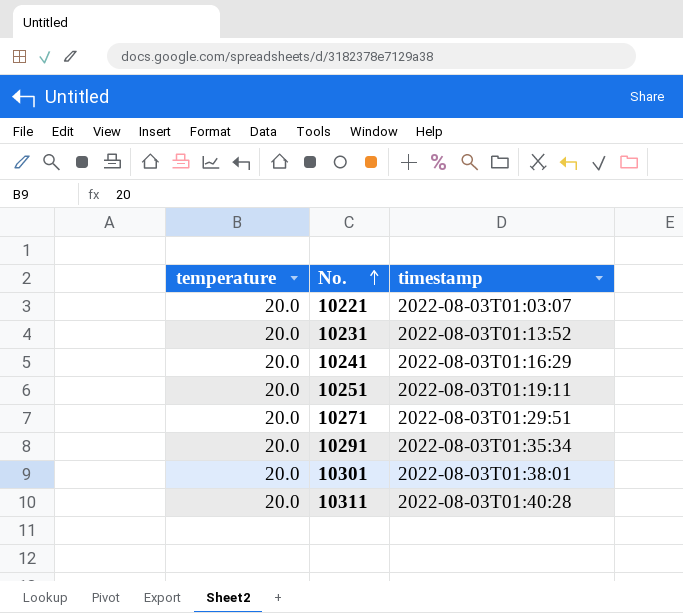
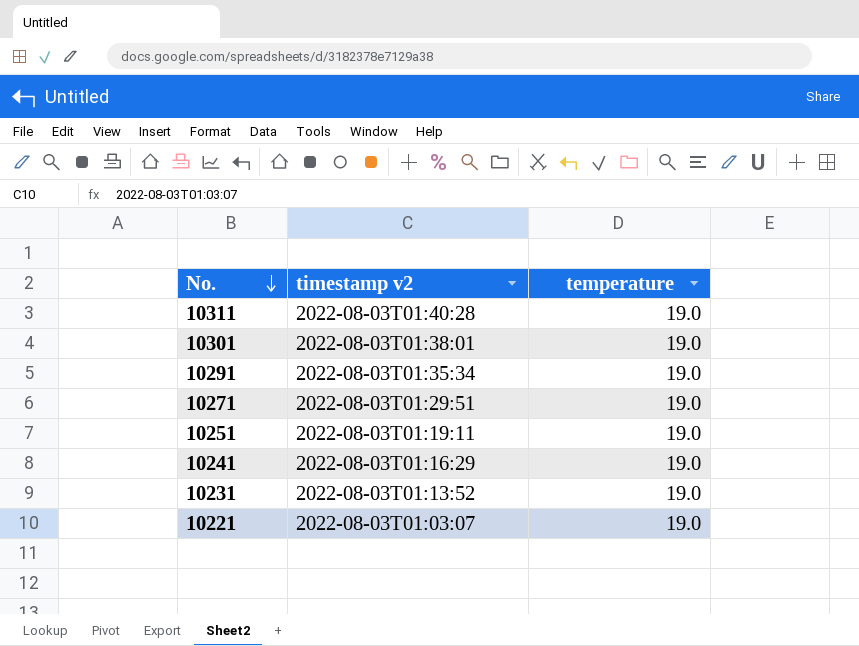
row order: No. ascending -> No. descending
column name: timestamp -> timestamp v2
column temperature | position: 1 -> 3
10311 | temperature: 20.0 -> 19.0
10301 | temperature: 20.0 -> 19.0
10291 | temperature: 20.0 -> 19.0
10271 | temperature: 20.0 -> 19.0
10251 | temperature: 20.0 -> 19.0
10241 | temperature: 20.0 -> 19.0
10231 | temperature: 20.0 -> 19.0
10221 | temperature: 20.0 -> 19.0

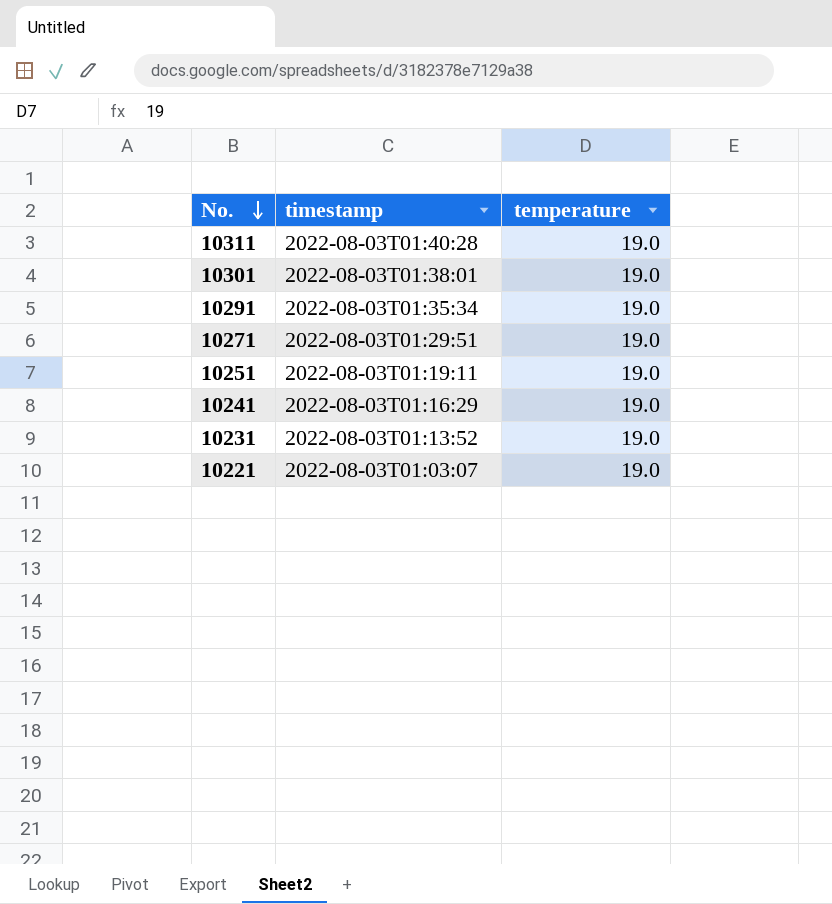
column name: timestamp v2 -> timestamp

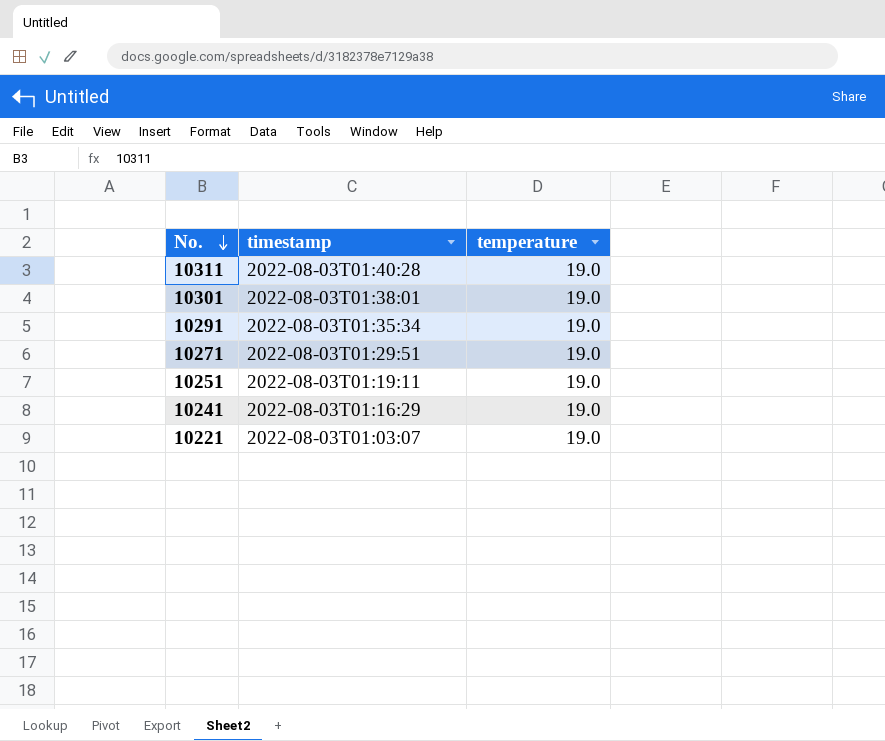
row 10231: 2022-08-03T01:13:52 | 19.0 -> none

